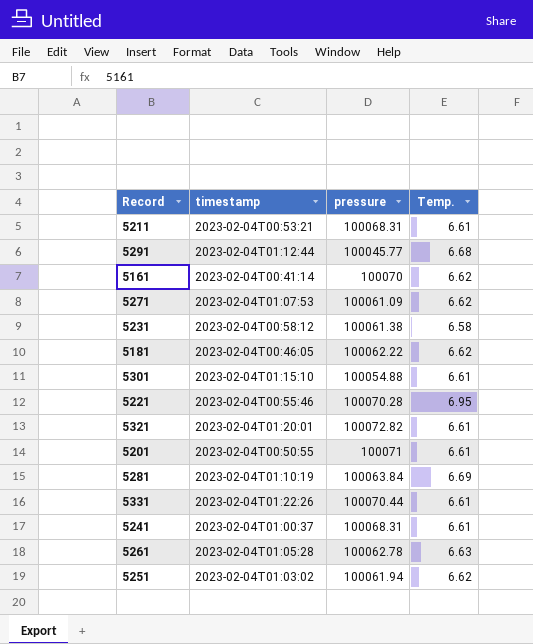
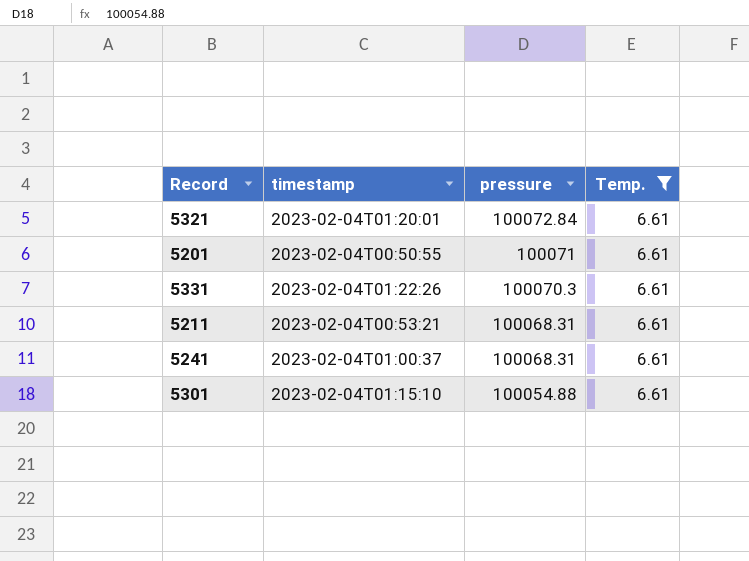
filter: none -> Temp. = 6.61
row order: none -> pressure descending
5321 | pressure: 100072.82 -> 100072.84
5331 | pressure: 100070.44 -> 100070.3

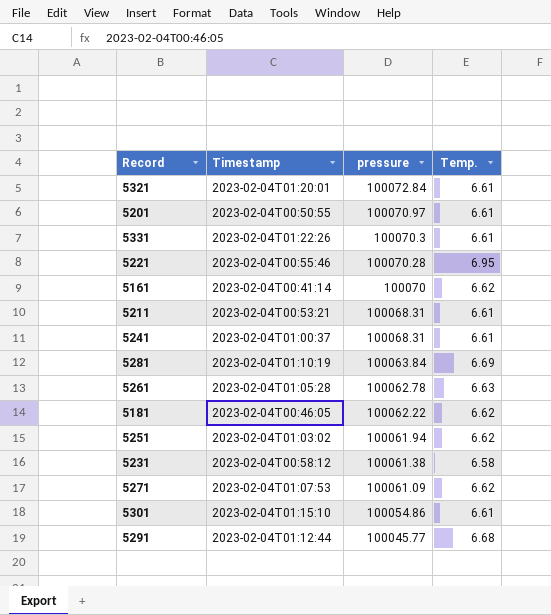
filter: Temp. = 6.61 -> none
column name: timestamp -> Timestamp
5201 | pressure: 100071 -> 100070.97
5301 | pressure: 100054.88 -> 100054.86

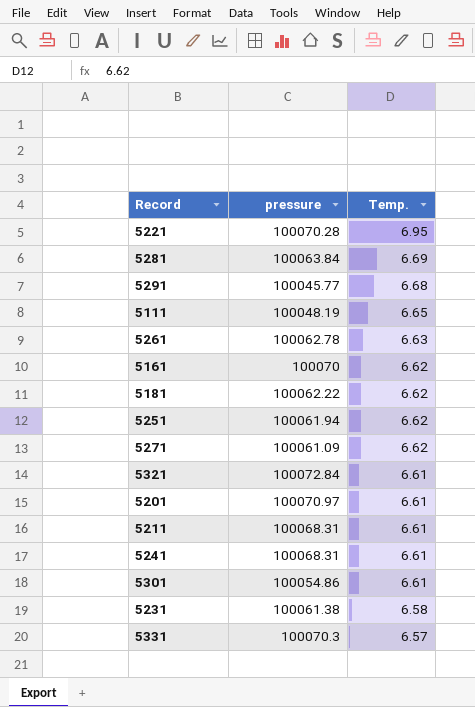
row order: pressure descending -> Temp. descending
column Timestamp | position: 2 -> none
row 5111: none -> 100048.19 | 6.65
5331 | Temp.: 6.61 -> 6.57

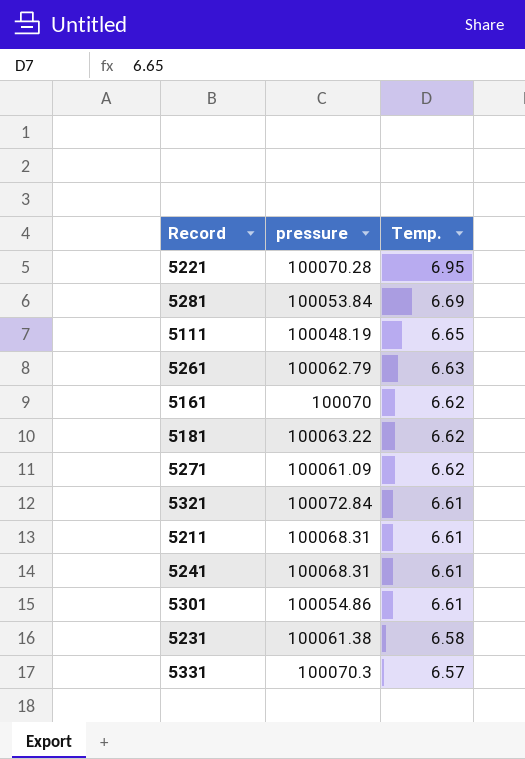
row 5291: 100045.77 | 6.68 -> none
row 5251: 100061.94 | 6.62 -> none
row 5201: 100070.97 | 6.61 -> none
5281 | pressure: 100063.84 -> 100053.84
5261 | pressure: 100062.78 -> 100062.79
5181 | pressure: 100062.22 -> 100063.22

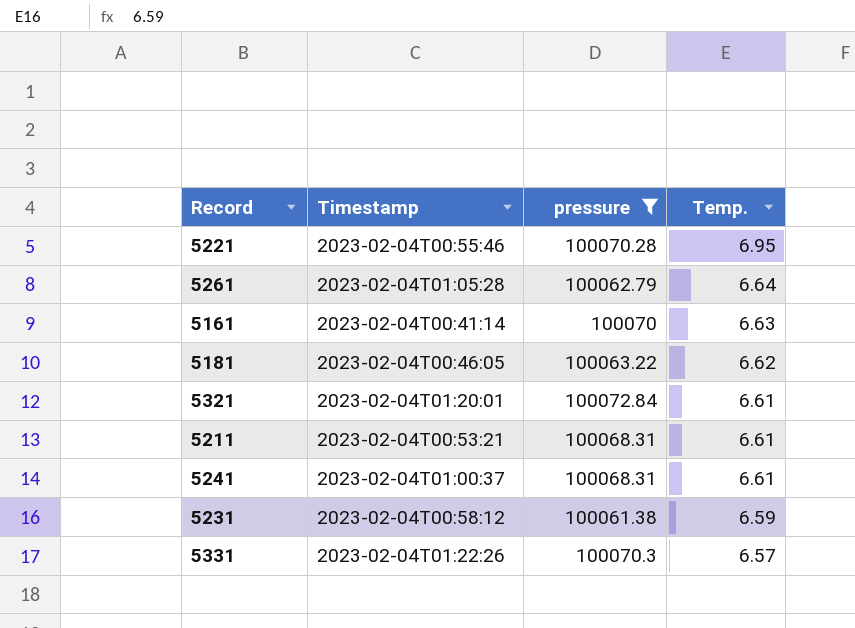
filter: none -> pressure >= 100061.38
column Timestamp | position: none -> 2
5261 | Temp.: 6.63 -> 6.64
5161 | Temp.: 6.62 -> 6.63
5231 | Temp.: 6.58 -> 6.59

